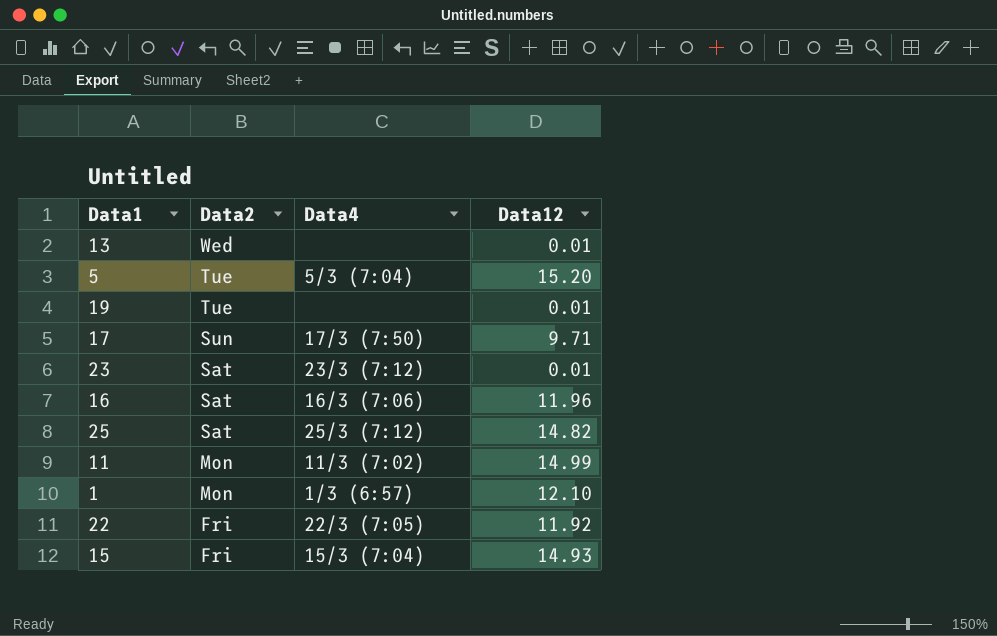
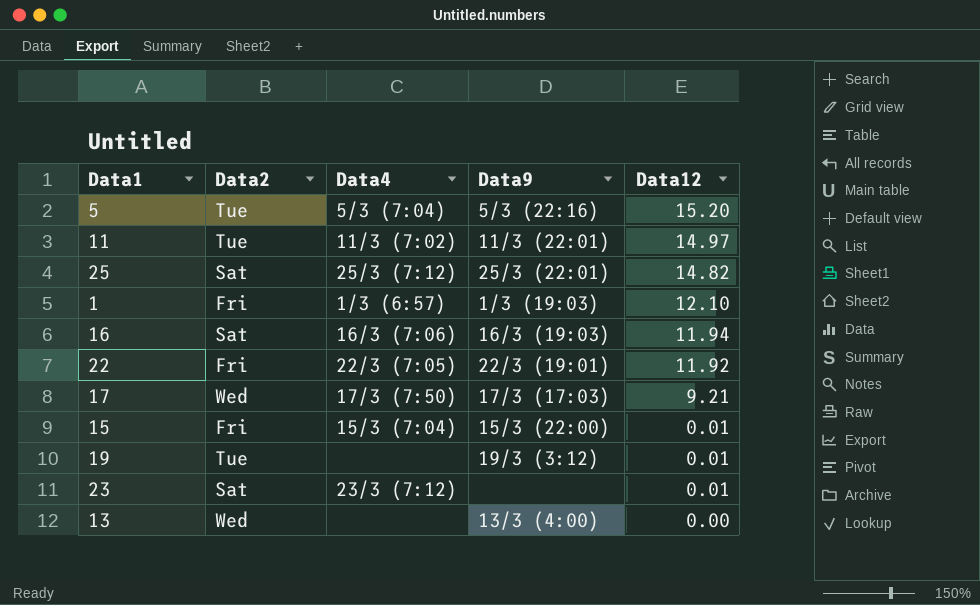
row order: Data2 descending -> Data12 descending
column Data9 | position: none -> 4
11 | Data2: Mon -> Tue
11 | Data12: 14.99 -> 14.97
1 | Data2: Mon -> Fri
16 | Data12: 11.96 -> 11.94
17 | Data2: Sun -> Wed
17 | Data12: 9.71 -> 9.21
15 | Data12: 14.93 -> 0.01
13 | Data12: 0.01 -> 0.00

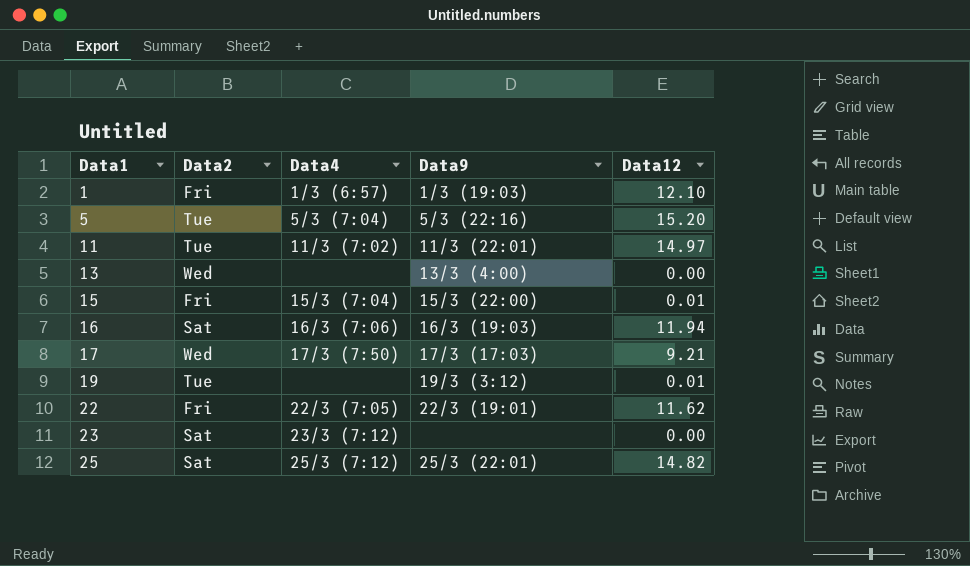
row order: Data12 descending -> Data1 ascending
22 | Data12: 11.92 -> 11.62
23 | Data12: 0.01 -> 0.00

